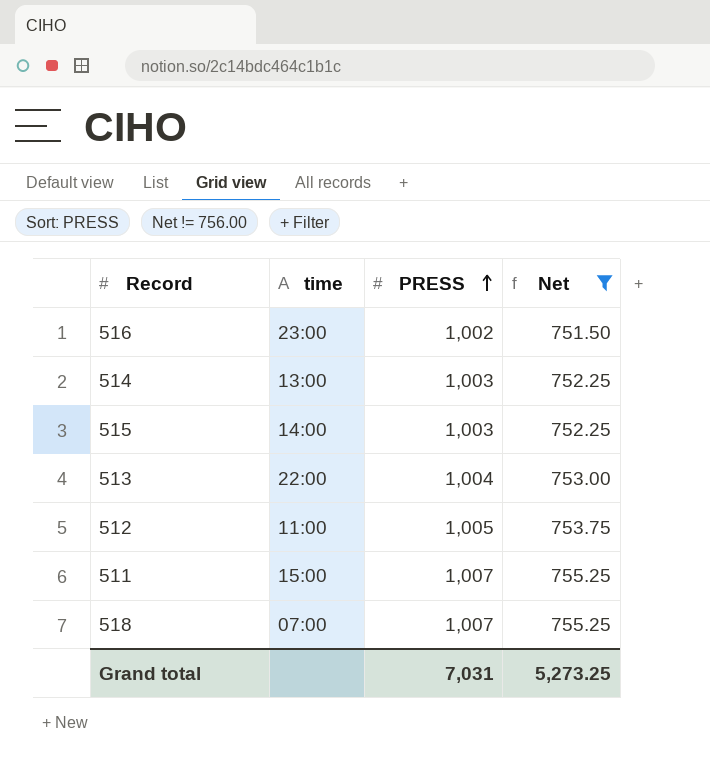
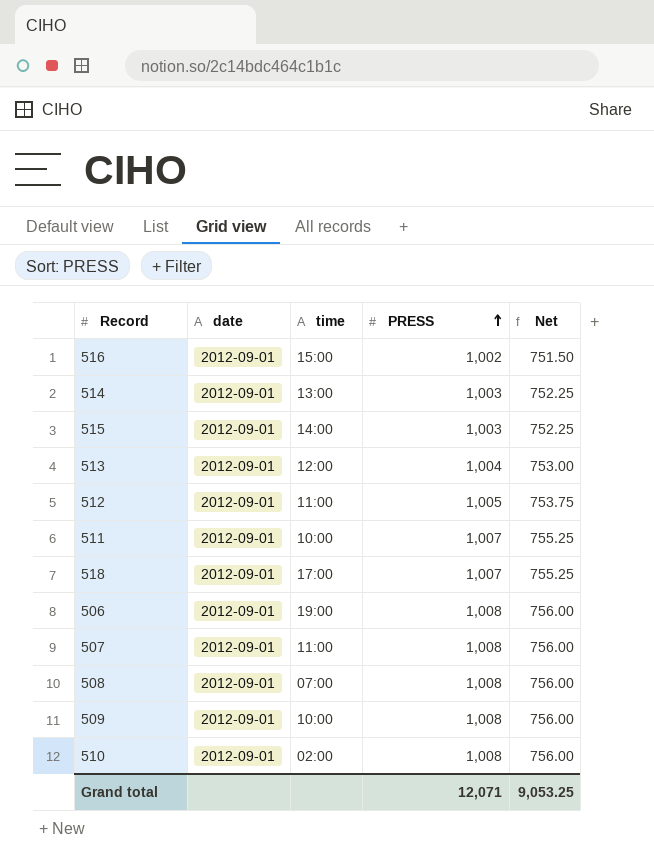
filter: Net != 756.00 -> none
column date | position: none -> 2
516 | time: 23:00 -> 15:00
513 | time: 22:00 -> 12:00
511 | time: 15:00 -> 10:00
518 | time: 07:00 -> 17:00
Grand total | PRESS: 7,031 -> 12,071
Grand total | Net: 5,273.25 -> 9,053.25

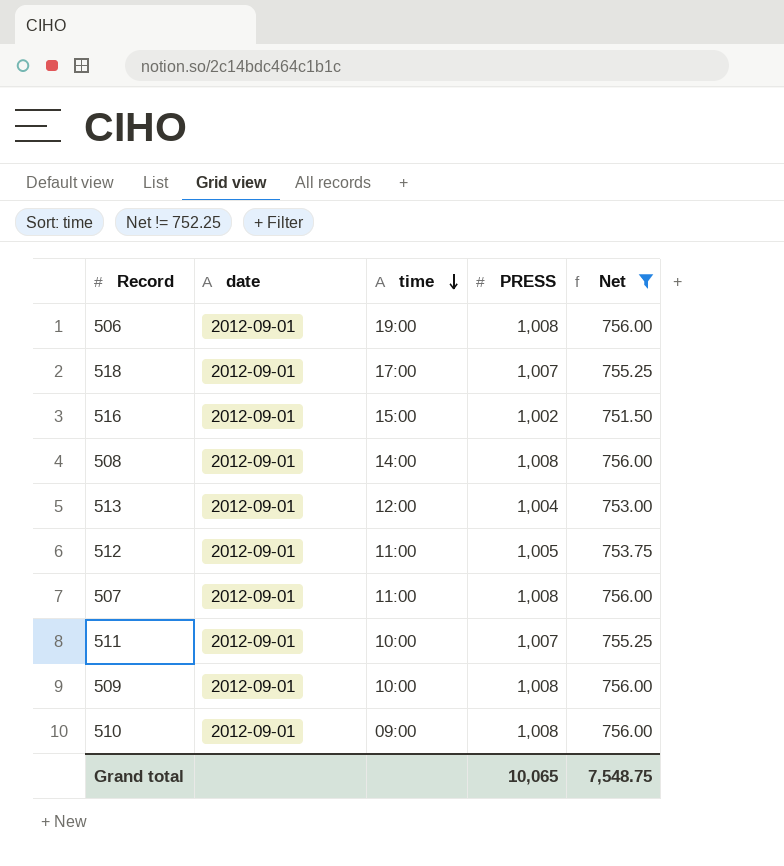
filter: none -> Net != 752.25
row order: PRESS ascending -> time descending
508 | time: 07:00 -> 14:00
510 | time: 02:00 -> 09:00
Grand total | PRESS: 12,071 -> 10,065
Grand total | Net: 9,053.25 -> 7,548.75

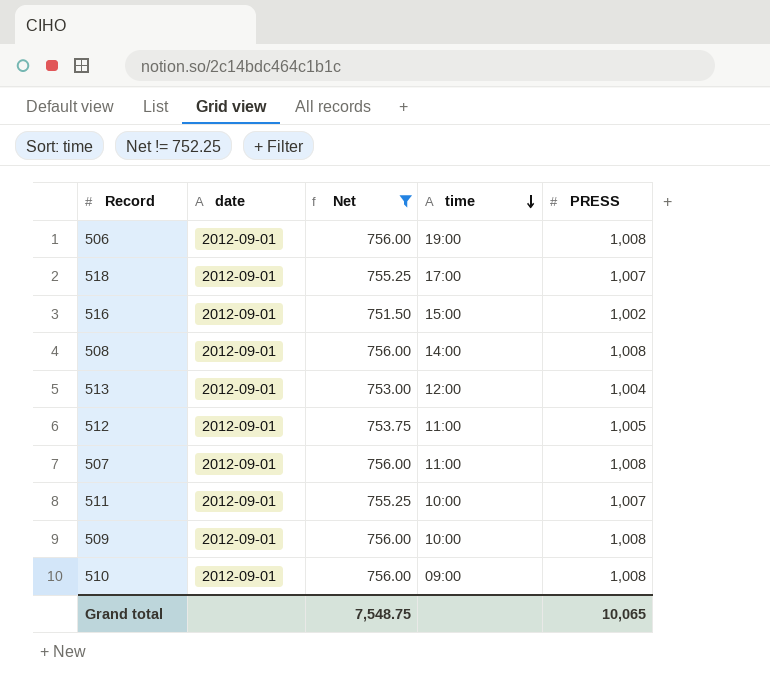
column Net | position: 5 -> 3

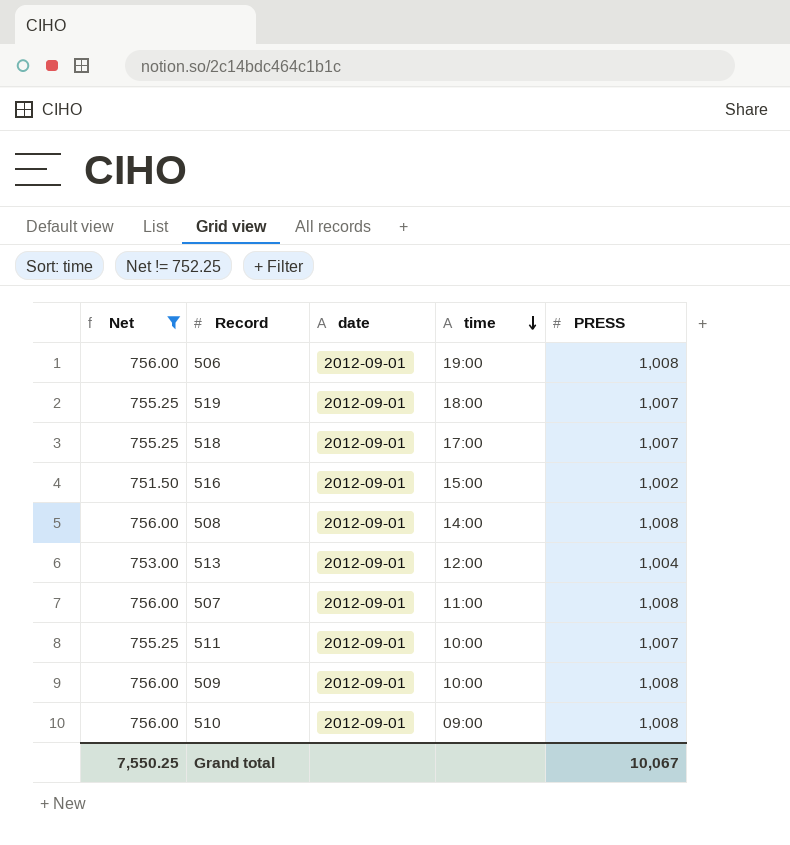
column Net | position: 3 -> 1
row 512: 2012-09-01 | 753.75 | 11:00 | 1,005 -> none
row 519: none -> 755.25 | 2012-09-01 | 18:00 | 1,007
Grand total | Net: 7,548.75 -> 7,550.25
Grand total | PRESS: 10,065 -> 10,067

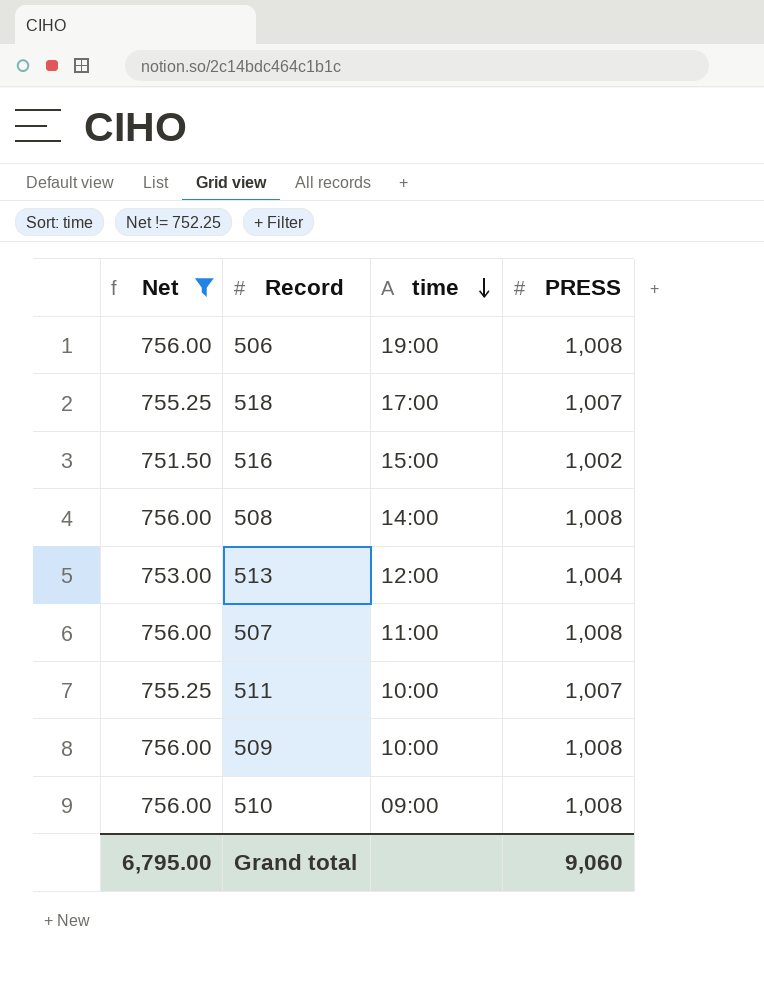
column date | position: 3 -> none
row 519: 755.25 | 2012-09-01 | 18:00 | 1,007 -> none
Grand total | Net: 7,550.25 -> 6,795.00
Grand total | PRESS: 10,067 -> 9,060

